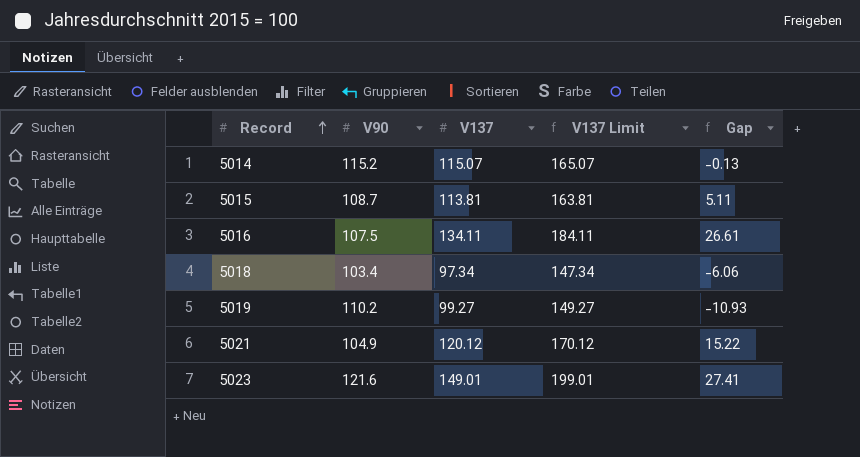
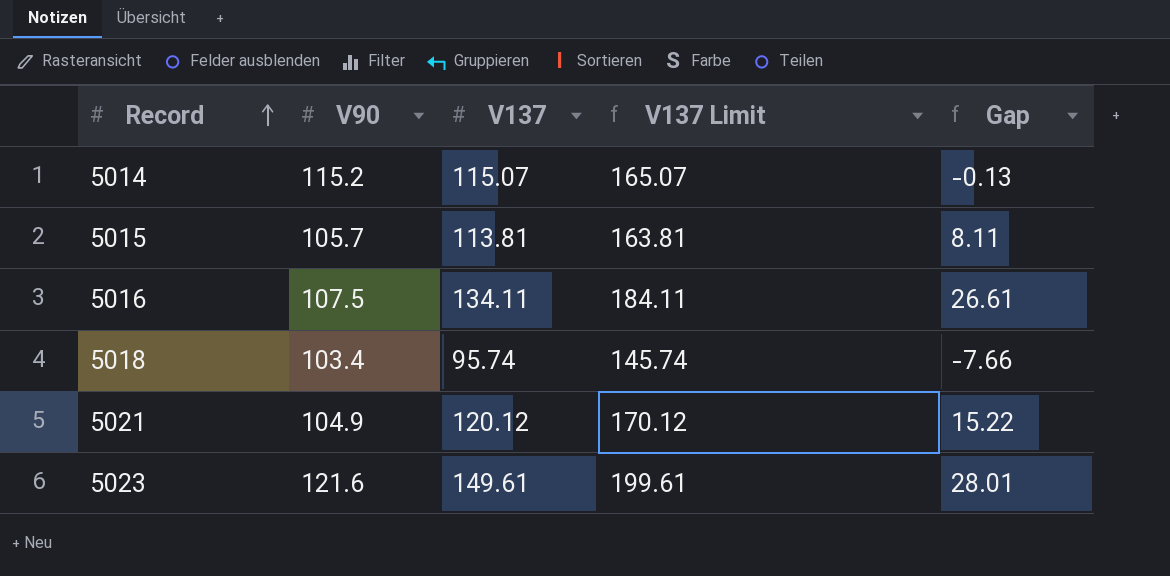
row 5019: 110.2 | 99.27 | 149.27 | -10.93 -> none
5015 | V90: 108.7 -> 105.7
5015 | Gap: 5.11 -> 8.11
5018 | V137: 97.34 -> 95.74
5018 | V137 Limit: 147.34 -> 145.74
5018 | Gap: -6.06 -> -7.66
5023 | V137: 149.01 -> 149.61
5023 | V137 Limit: 199.01 -> 199.61
5023 | Gap: 27.41 -> 28.01

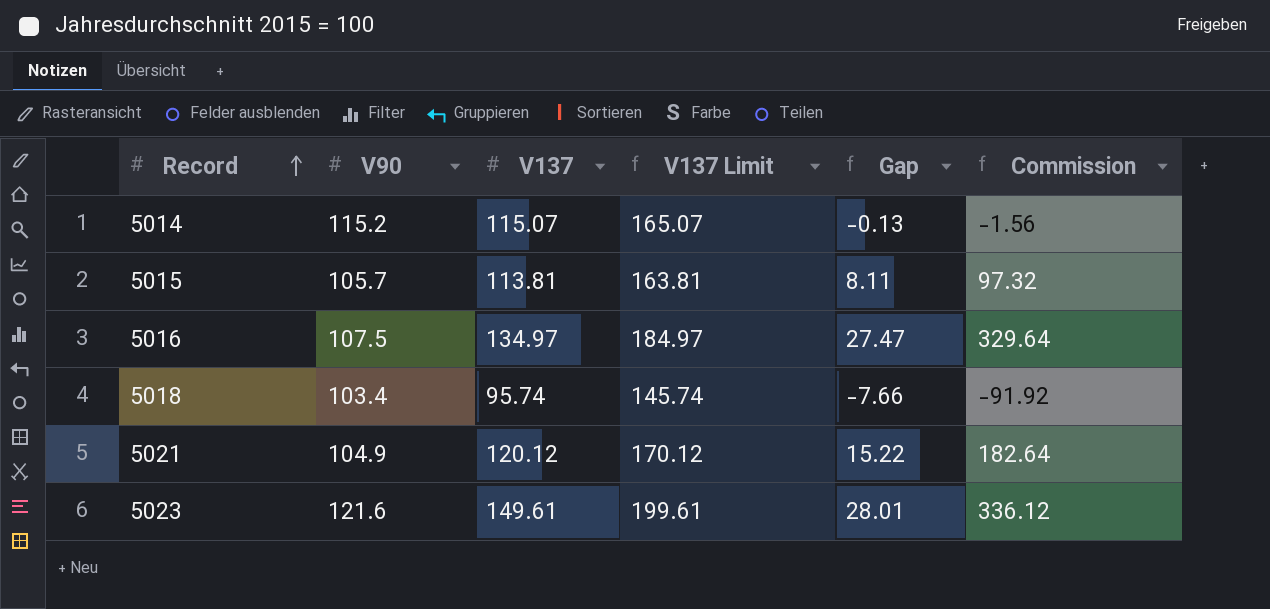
column Commission | formula: none -> [Gap] * 12
5016 | V137: 134.11 -> 134.97
5016 | V137 Limit: 184.11 -> 184.97
5016 | Gap: 26.61 -> 27.47

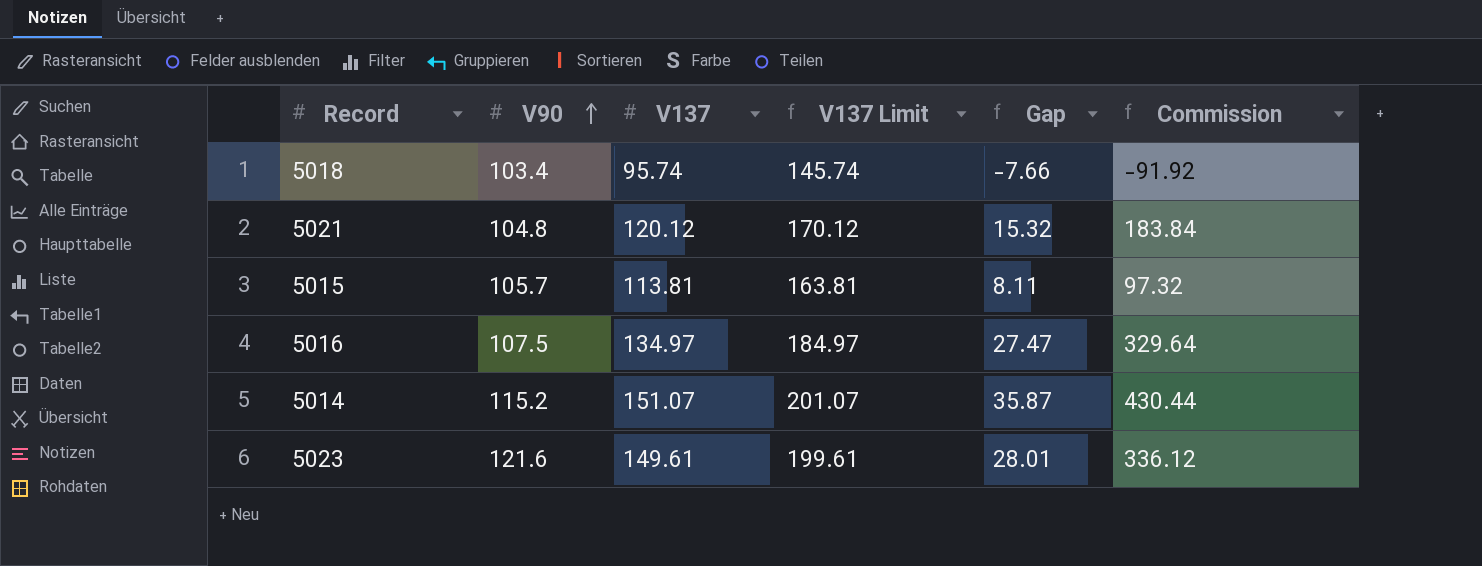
row order: Record ascending -> V90 ascending
5021 | V90: 104.9 -> 104.8
5021 | Gap: 15.22 -> 15.32
5021 | Commission: 182.64 -> 183.84
5014 | V137: 115.07 -> 151.07
5014 | V137 Limit: 165.07 -> 201.07
5014 | Gap: -0.13 -> 35.87
5014 | Commission: -1.56 -> 430.44

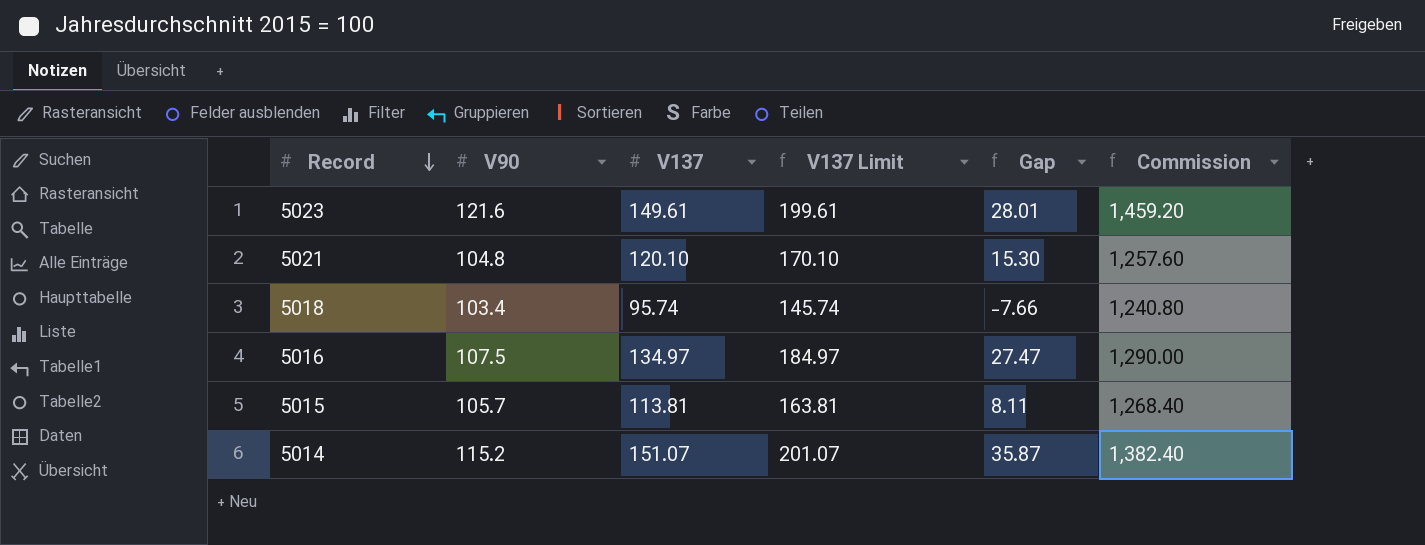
row order: V90 ascending -> Record descending
column Commission | formula: [Gap] * 12 -> [V90] * 12
5021 | V137: 120.12 -> 120.10
5021 | V137 Limit: 170.12 -> 170.10
5021 | Gap: 15.32 -> 15.30

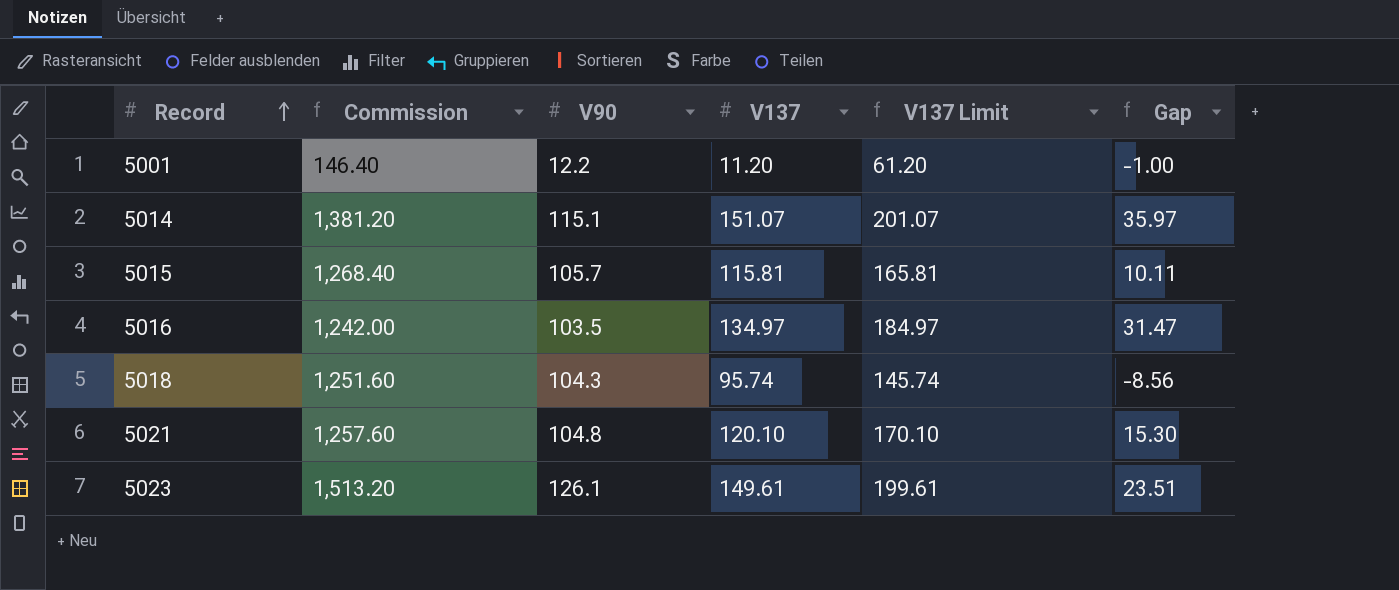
row order: Record descending -> Record ascending
column Commission | position: 6 -> 2
row 5001: none -> 146.40 | 12.2 | 11.20 | 61.20 | -1.00
5014 | Commission: 1,382.40 -> 1,381.20
5014 | V90: 115.2 -> 115.1
5014 | Gap: 35.87 -> 35.97
5015 | V137: 113.81 -> 115.81
5015 | V137 Limit: 163.81 -> 165.81
5015 | Gap: 8.11 -> 10.11
5016 | Commission: 1,290.00 -> 1,242.00
5016 | V90: 107.5 -> 103.5
5016 | Gap: 27.47 -> 31.47
5018 | Commission: 1,240.80 -> 1,251.60
5018 | V90: 103.4 -> 104.3
5018 | Gap: -7.66 -> -8.56
5023 | Commission: 1,459.20 -> 1,513.20
5023 | V90: 121.6 -> 126.1
5023 | Gap: 28.01 -> 23.51

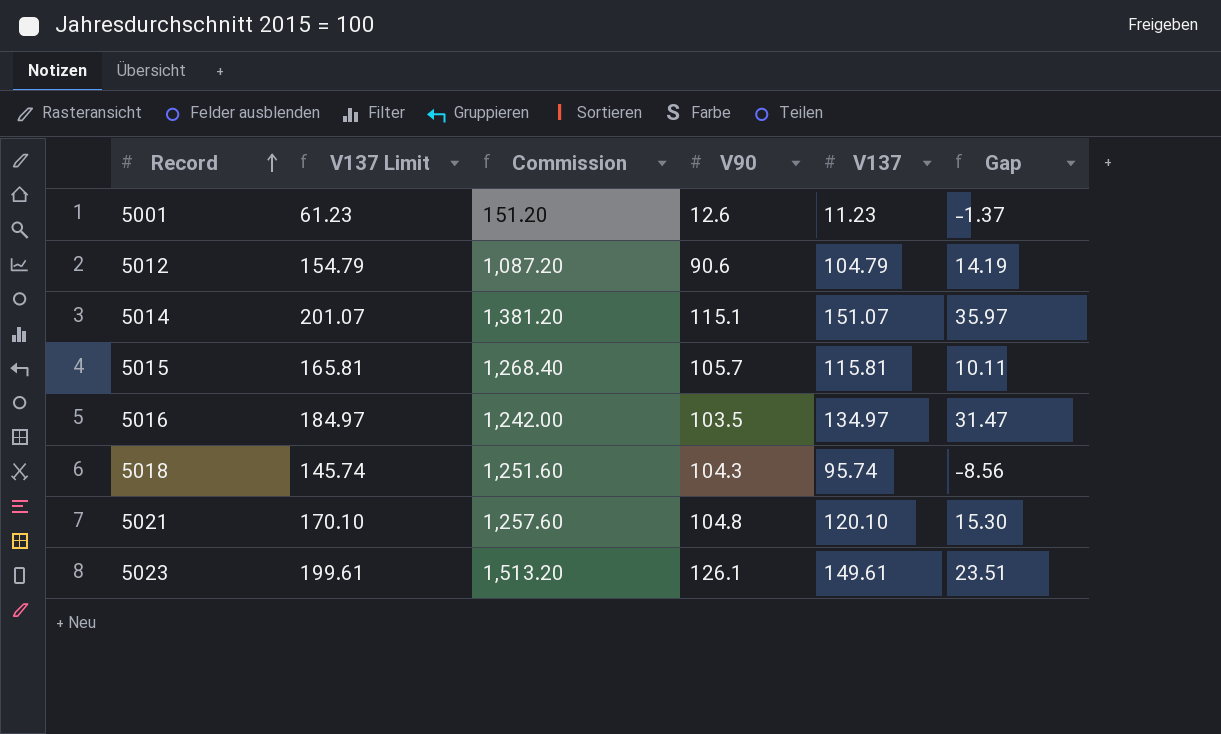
column V137 Limit | position: 5 -> 2
5001 | V137 Limit: 61.20 -> 61.23
5001 | Commission: 146.40 -> 151.20
5001 | V90: 12.2 -> 12.6
5001 | V137: 11.20 -> 11.23
5001 | Gap: -1.00 -> -1.37
row 5012: none -> 154.79 | 1,087.20 | 90.6 | 104.79 | 14.19

